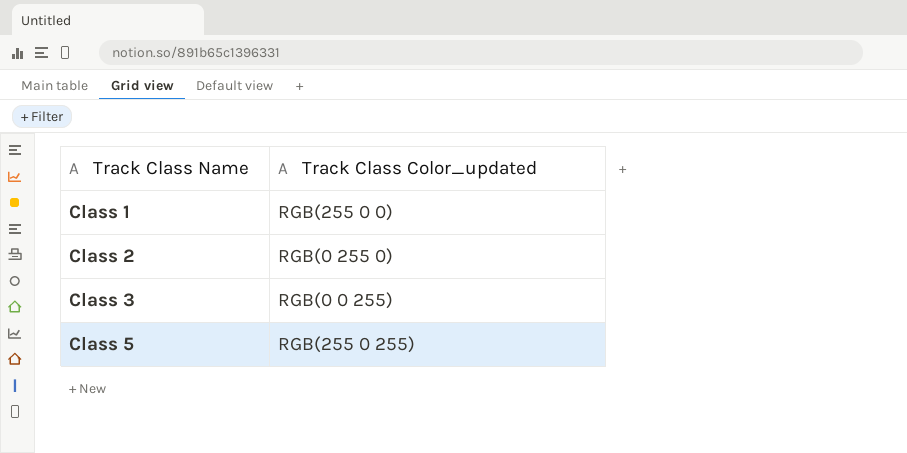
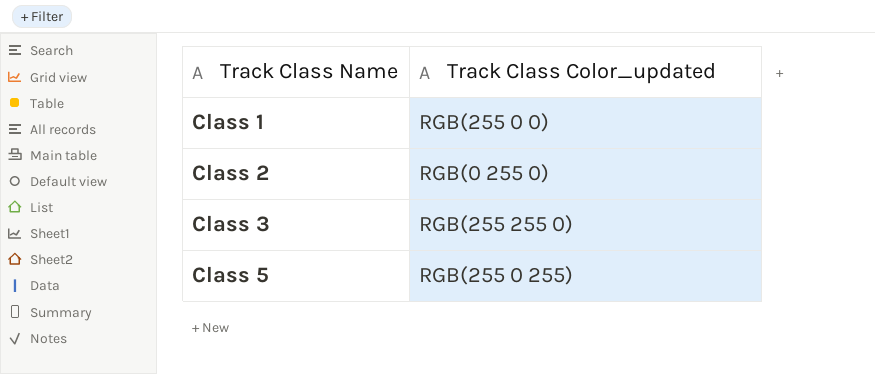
Class 3 | Track Class Color_updated: RGB(0 0 255) -> RGB(255 255 0)

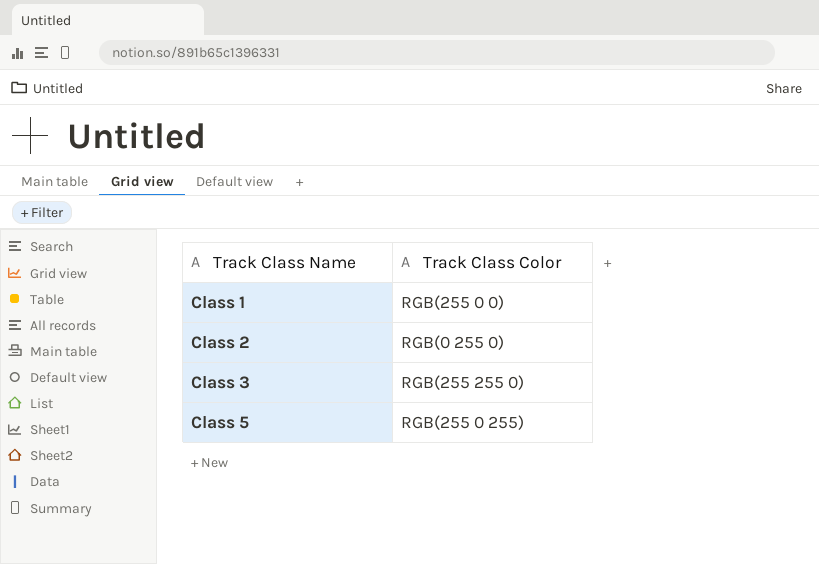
column name: Track Class Color_updated -> Track Class Color

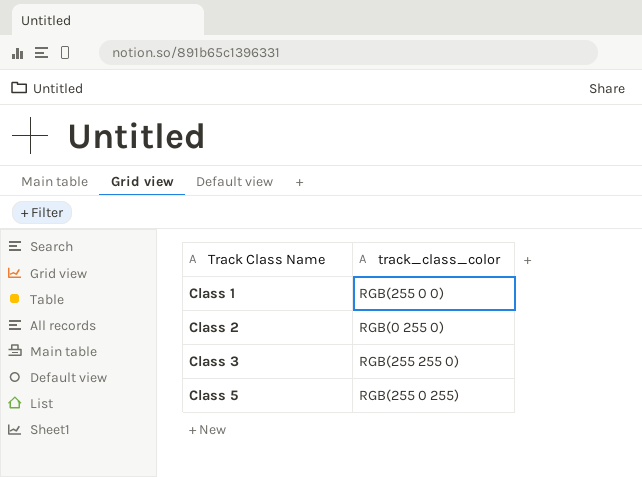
column name: Track Class Color -> track_class_color

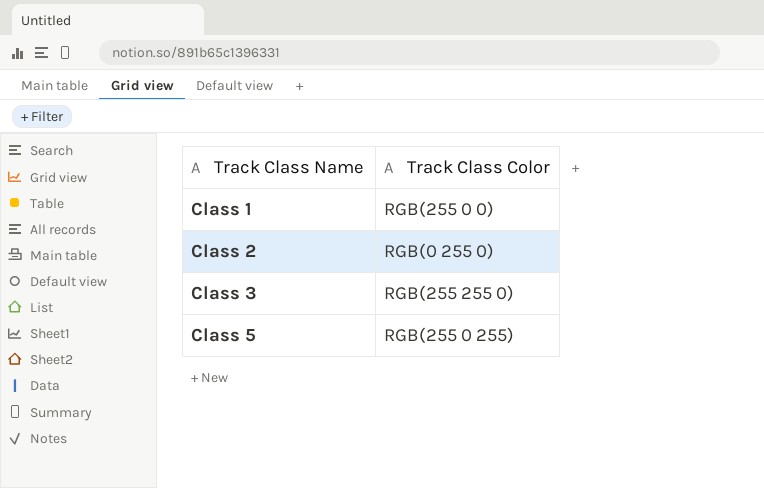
column name: track_class_color -> Track Class Color

